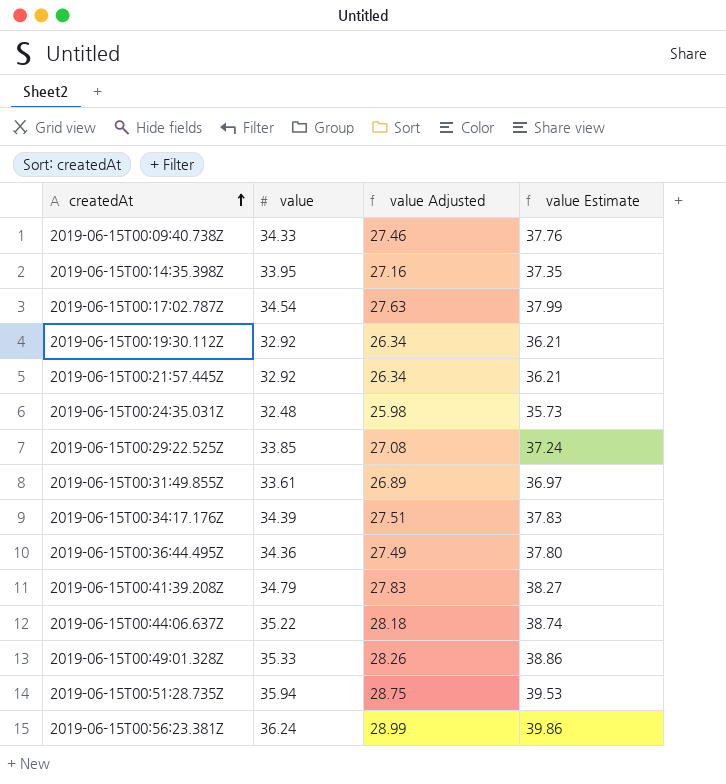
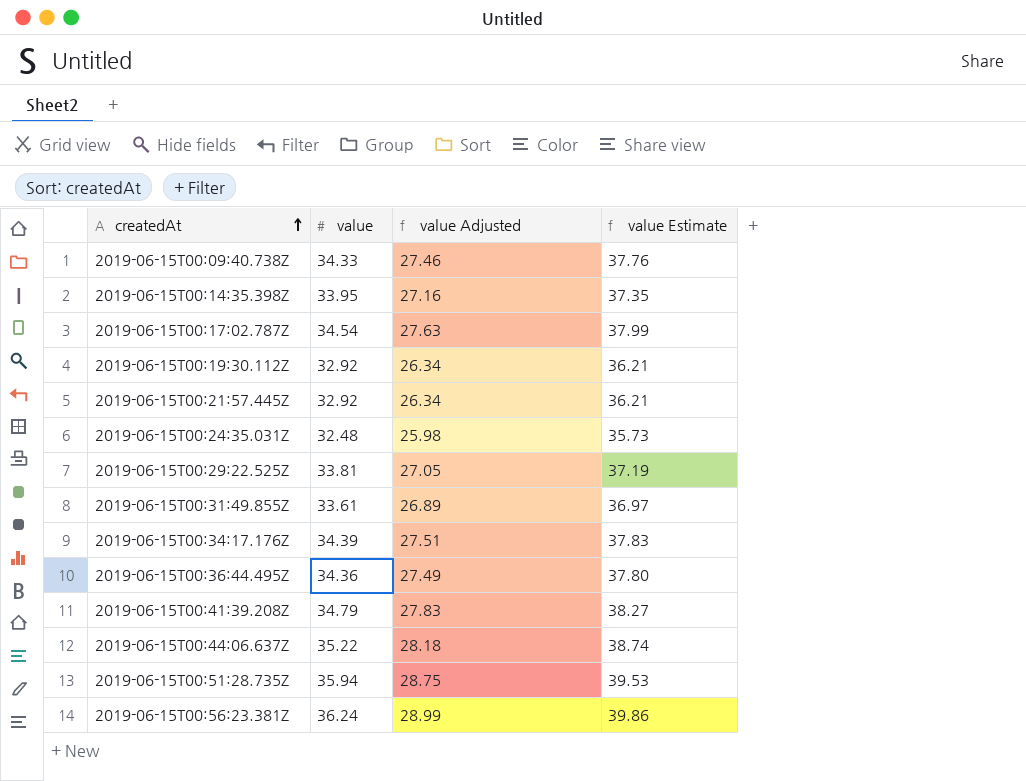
row 2019-06-15T00:49:01.328Z: 35.33 | 28.26 | 38.86 -> none
2019-06-15T00:29:22.525Z | value: 33.85 -> 33.81
2019-06-15T00:29:22.525Z | value Adjusted: 27.08 -> 27.05
2019-06-15T00:29:22.525Z | value Estimate: 37.24 -> 37.19

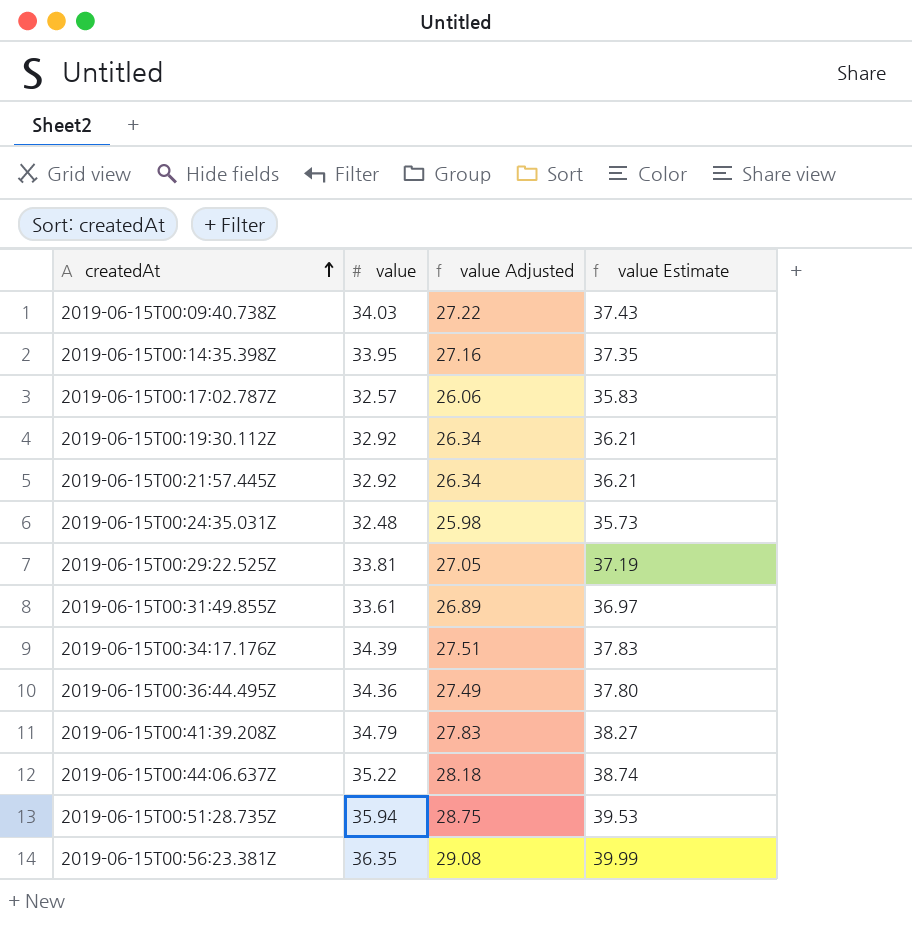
2019-06-15T00:09:40.738Z | value: 34.33 -> 34.03
2019-06-15T00:09:40.738Z | value Adjusted: 27.46 -> 27.22
2019-06-15T00:09:40.738Z | value Estimate: 37.76 -> 37.43
2019-06-15T00:17:02.787Z | value: 34.54 -> 32.57
2019-06-15T00:17:02.787Z | value Adjusted: 27.63 -> 26.06
2019-06-15T00:17:02.787Z | value Estimate: 37.99 -> 35.83
2019-06-15T00:56:23.381Z | value: 36.24 -> 36.35
2019-06-15T00:56:23.381Z | value Adjusted: 28.99 -> 29.08
2019-06-15T00:56:23.381Z | value Estimate: 39.86 -> 39.99

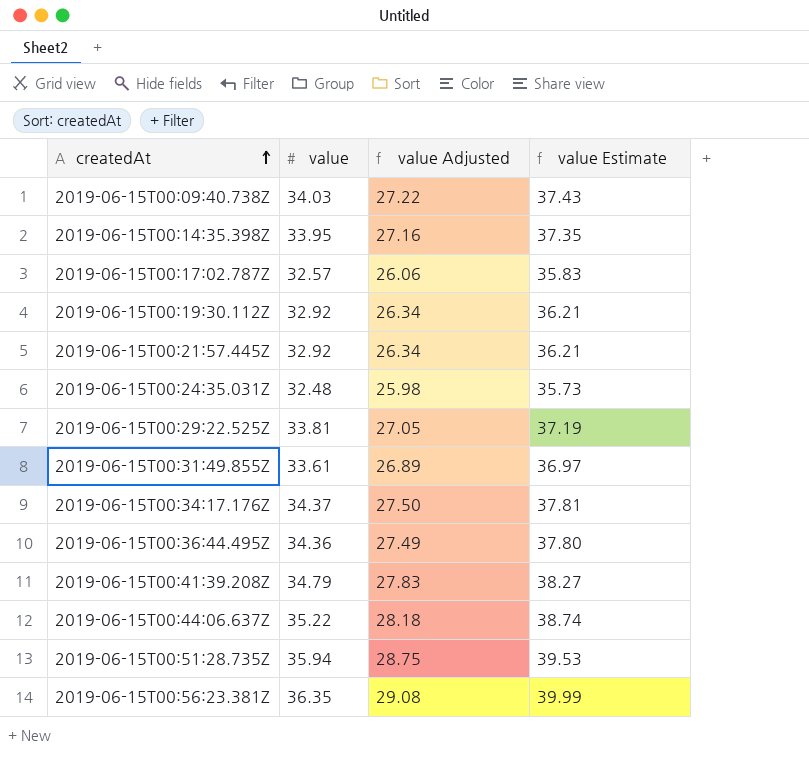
2019-06-15T00:34:17.176Z | value: 34.39 -> 34.37
2019-06-15T00:34:17.176Z | value Adjusted: 27.51 -> 27.50
2019-06-15T00:34:17.176Z | value Estimate: 37.83 -> 37.81

